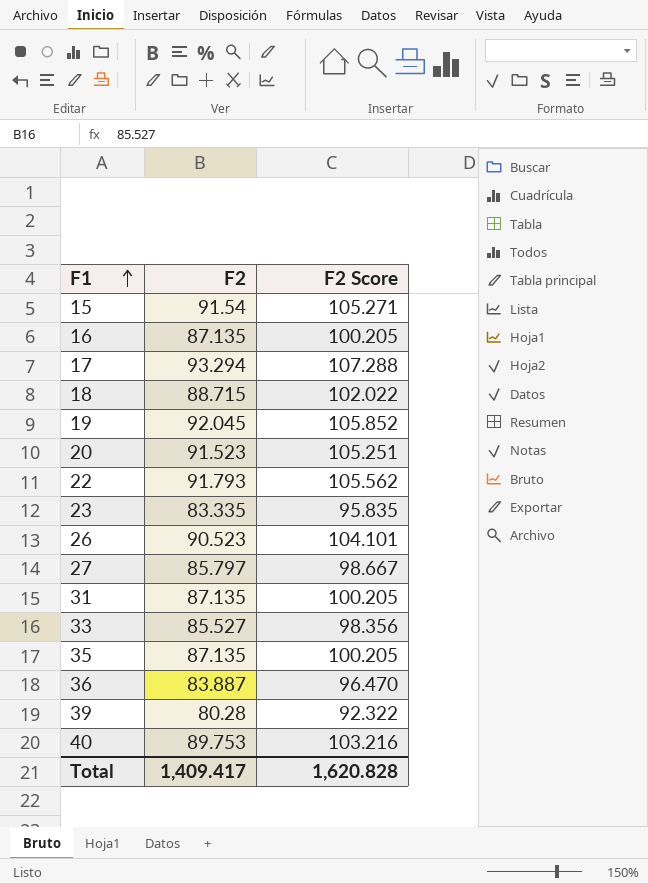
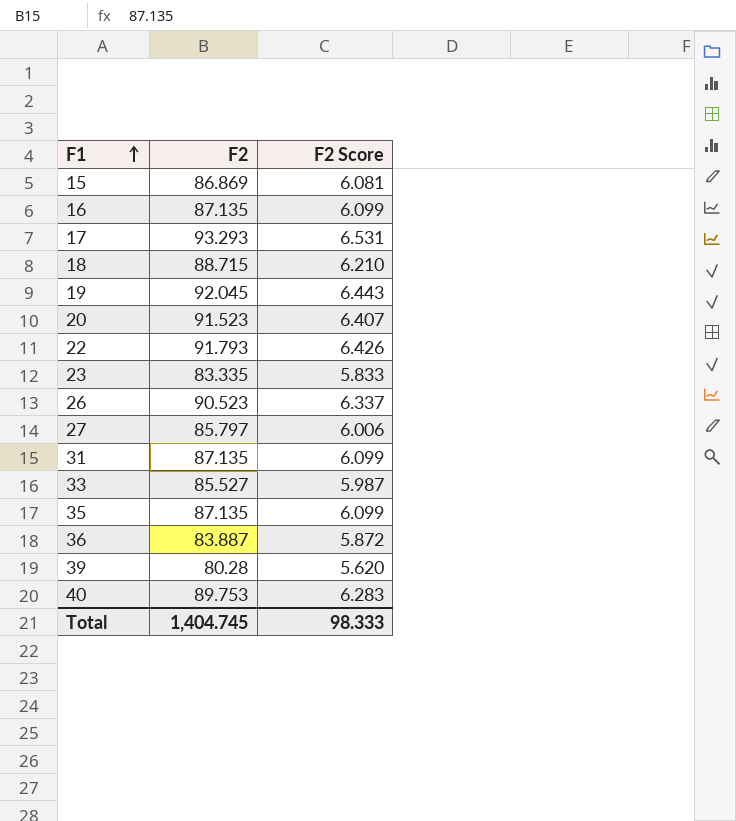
column F2 Score | formula: [F2] * 1.15 -> [F2] * 0.07
15 | F2: 91.54 -> 86.869
17 | F2: 93.294 -> 93.293
Total | F2: 1,409.417 -> 1,404.745
Total | F2 Score: 1,620.828 -> 98.333

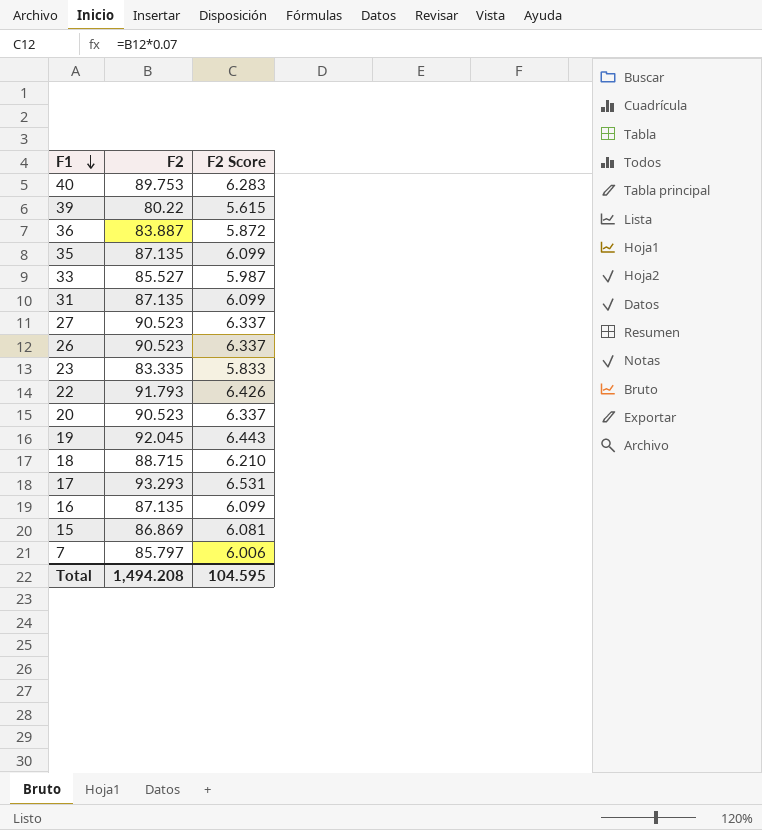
row order: F1 ascending -> F1 descending
39 | F2: 80.28 -> 80.22
39 | F2 Score: 5.620 -> 5.615
27 | F2: 85.797 -> 90.523
27 | F2 Score: 6.006 -> 6.337
20 | F2: 91.523 -> 90.523
20 | F2 Score: 6.407 -> 6.337
row 7: none -> 85.797 | 6.006
Total | F2: 1,404.745 -> 1,494.208
Total | F2 Score: 98.333 -> 104.595

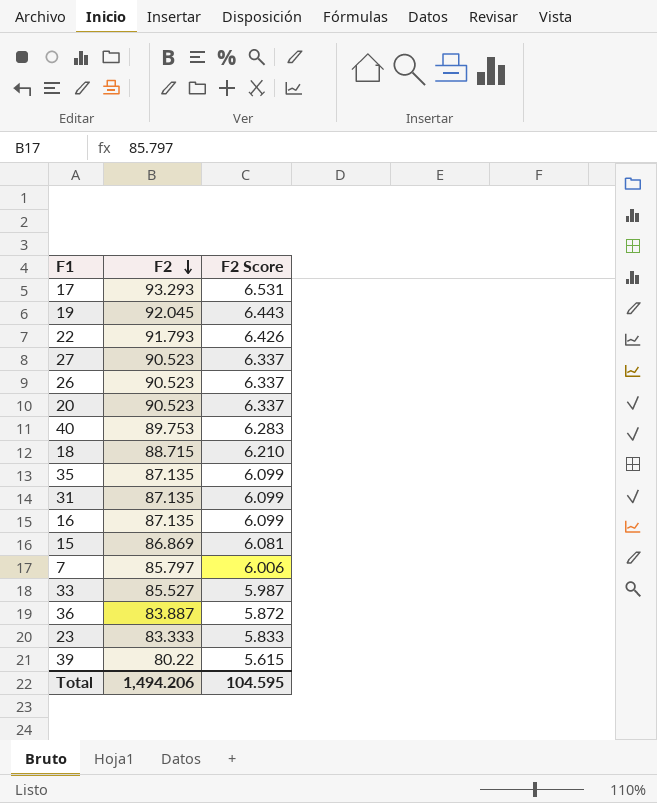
row order: F1 descending -> F2 descending
23 | F2: 83.335 -> 83.333
Total | F2: 1,494.208 -> 1,494.206

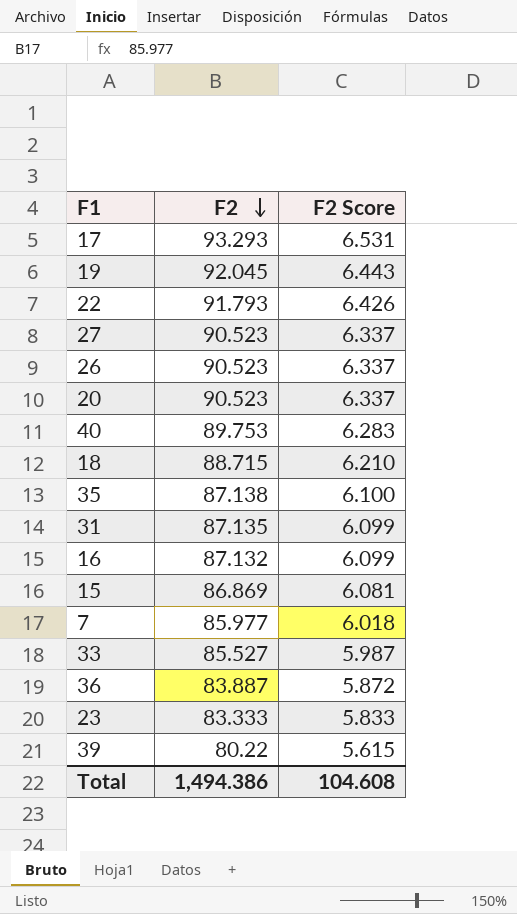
35 | F2: 87.135 -> 87.138
35 | F2 Score: 6.099 -> 6.100
16 | F2: 87.135 -> 87.132
7 | F2: 85.797 -> 85.977
7 | F2 Score: 6.006 -> 6.018
Total | F2: 1,494.206 -> 1,494.386
Total | F2 Score: 104.595 -> 104.608

